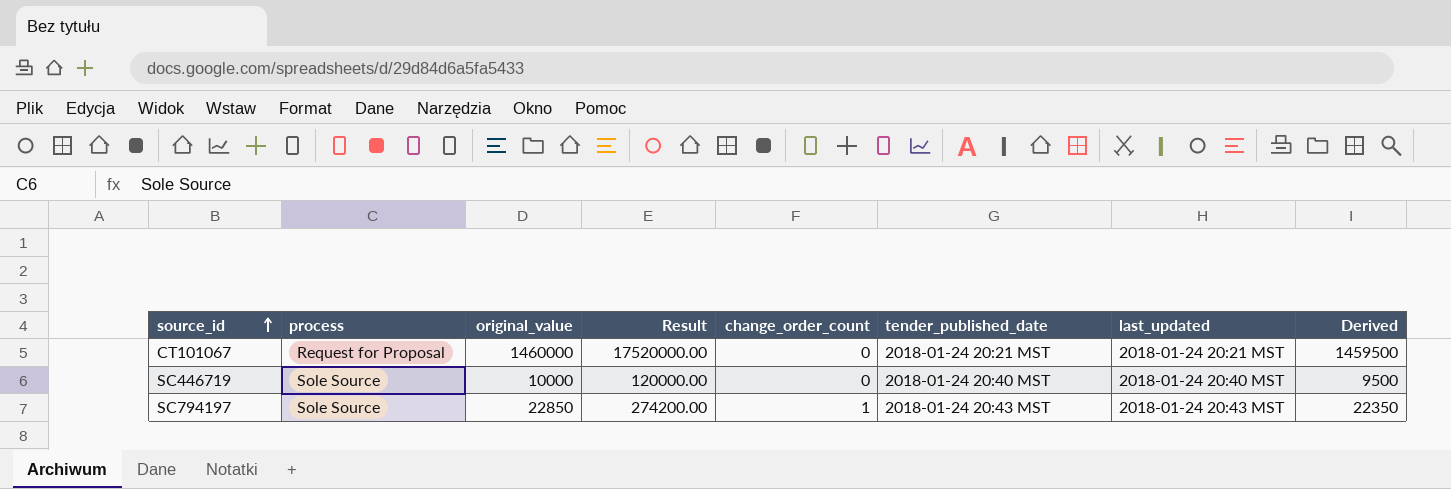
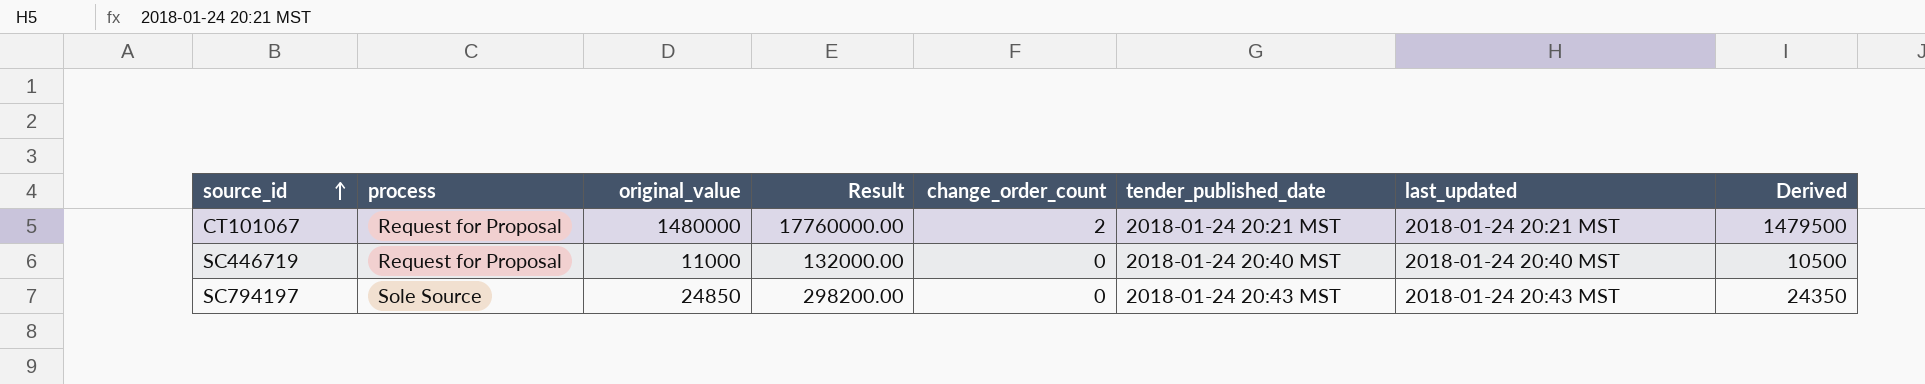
CT101067 | original_value: 1460000 -> 1480000
CT101067 | Result: 17520000.00 -> 17760000.00
CT101067 | change_order_count: 0 -> 2
CT101067 | Derived: 1459500 -> 1479500
SC446719 | process: Sole Source -> Request for Proposal
SC446719 | original_value: 10000 -> 11000
SC446719 | Result: 120000.00 -> 132000.00
SC446719 | Derived: 9500 -> 10500
SC794197 | original_value: 22850 -> 24850
SC794197 | Result: 274200.00 -> 298200.00
SC794197 | change_order_count: 1 -> 0
SC794197 | Derived: 22350 -> 24350

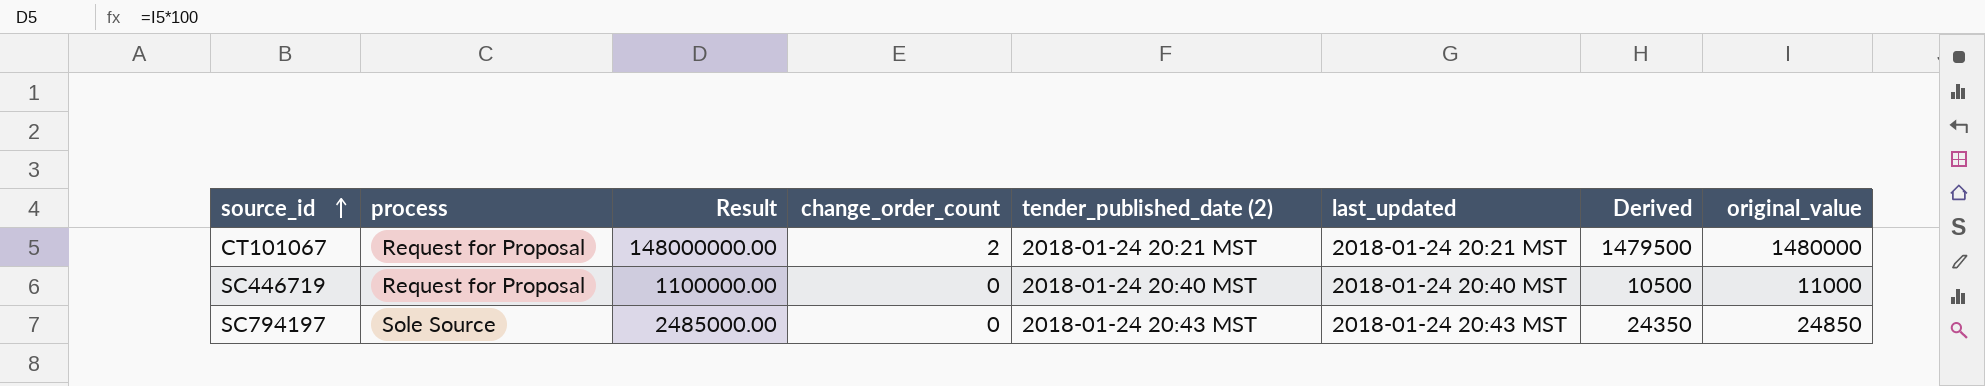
column Result | formula: [original_value] * 12 -> [original_value] * 100
column name: tender_published_date -> tender_published_date (2)
column original_value | position: 3 -> 8

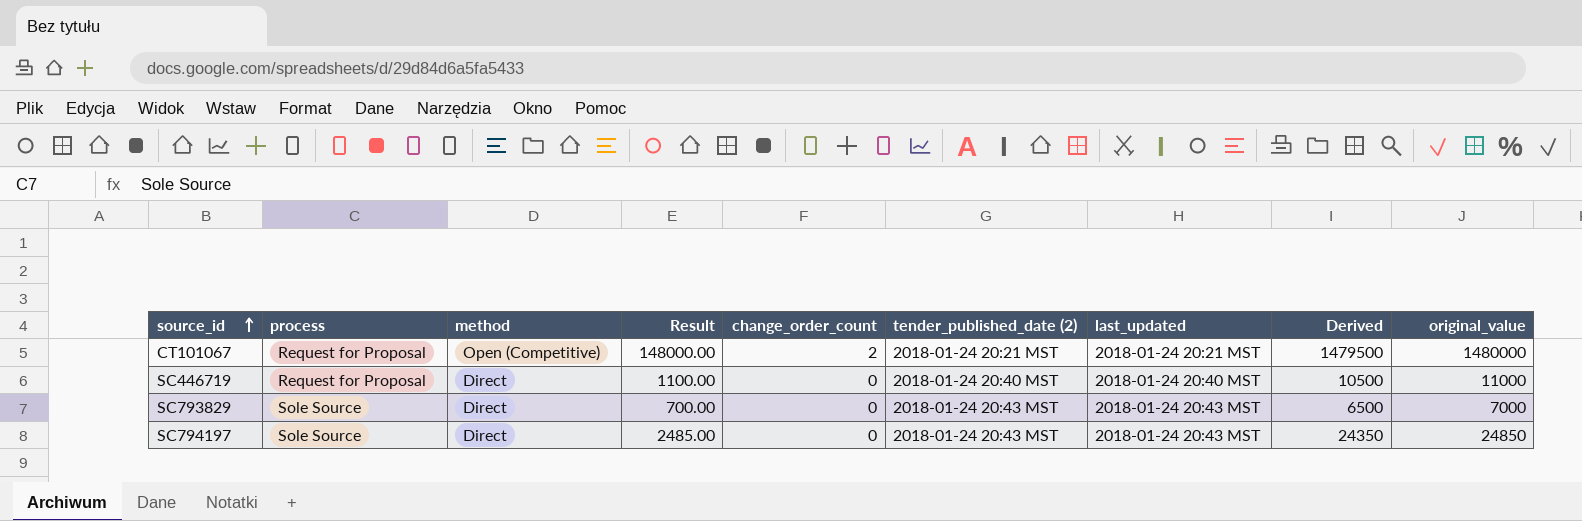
column method | position: none -> 3
column Result | formula: [original_value] * 100 -> [original_value] * 0.1
row SC793829: none -> Sole Source | Direct | 700.00 | 0 | 2018-01-24 20:43 MST | 2018-01-24 20:43 MST | 6500 | 7000

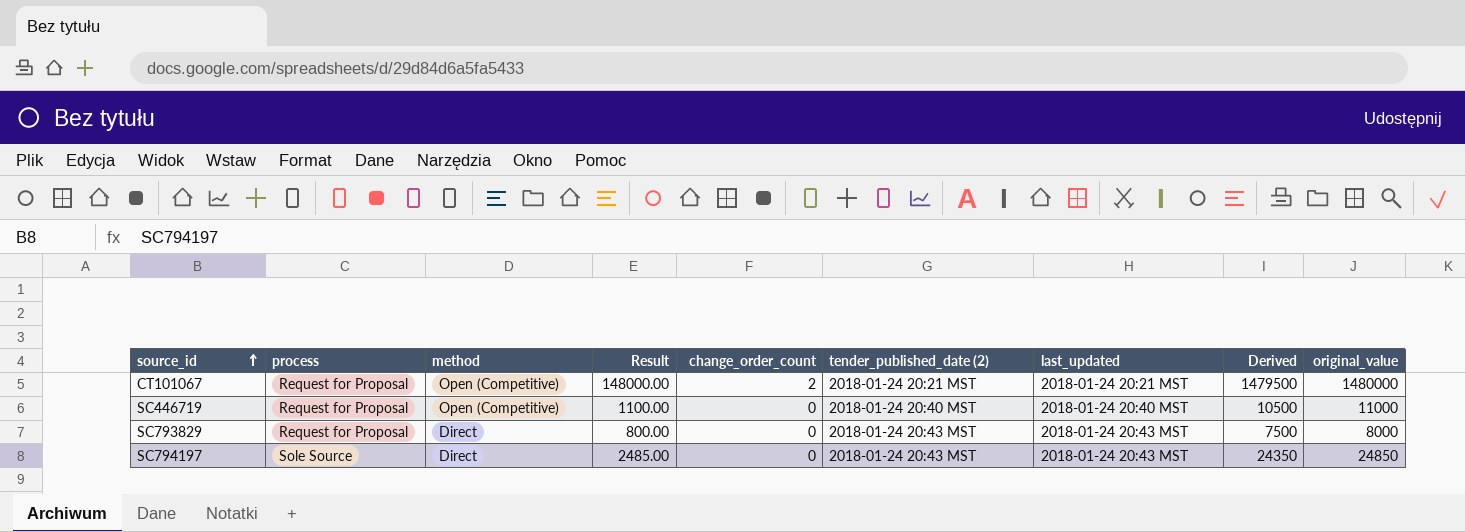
SC446719 | method: Direct -> Open (Competitive)
SC793829 | process: Sole Source -> Request for Proposal
SC793829 | Result: 700.00 -> 800.00
SC793829 | Derived: 6500 -> 7500
SC793829 | original_value: 7000 -> 8000

